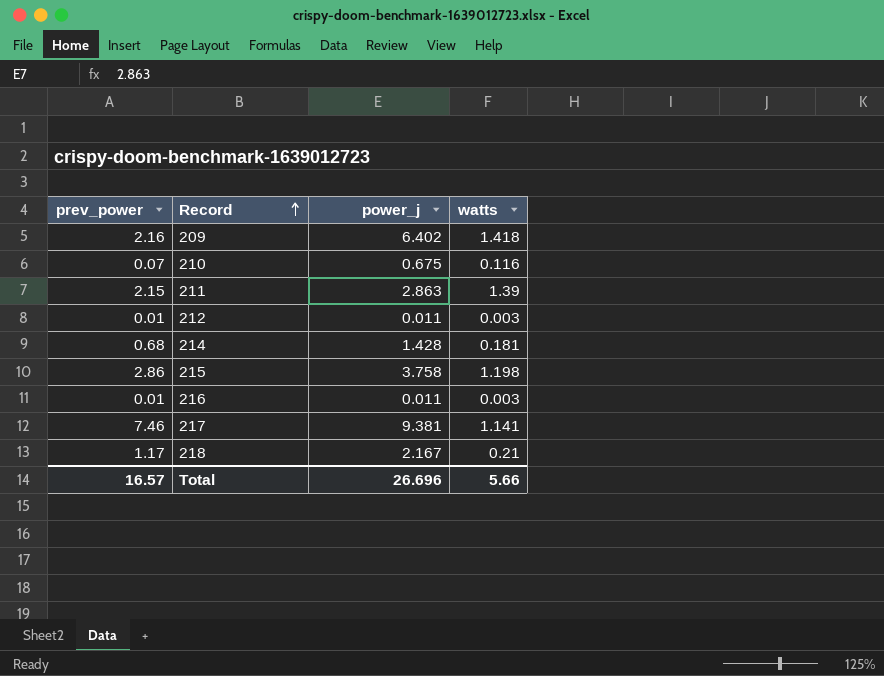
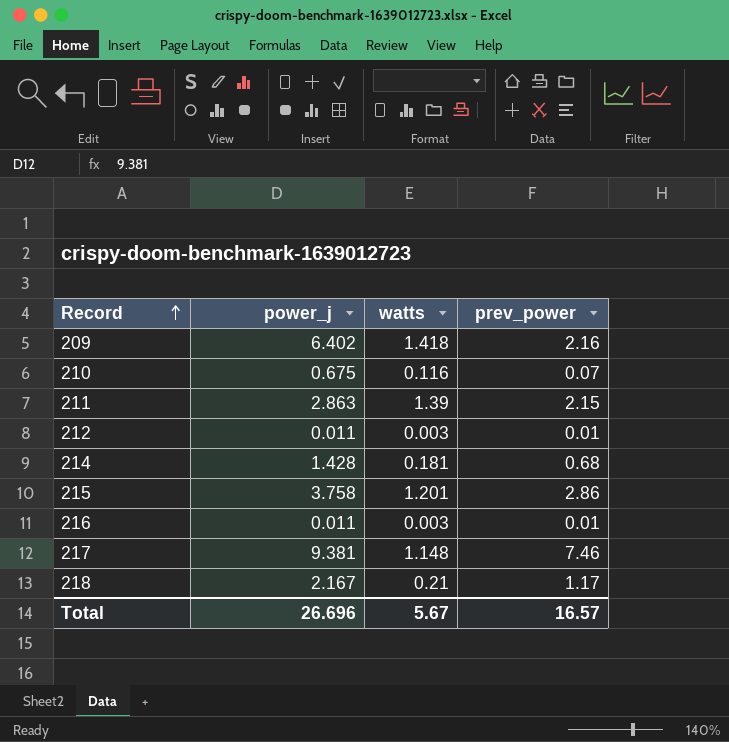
column prev_power | position: 1 -> 4
215 | watts: 1.198 -> 1.201
217 | watts: 1.141 -> 1.148
Total | watts: 5.66 -> 5.67

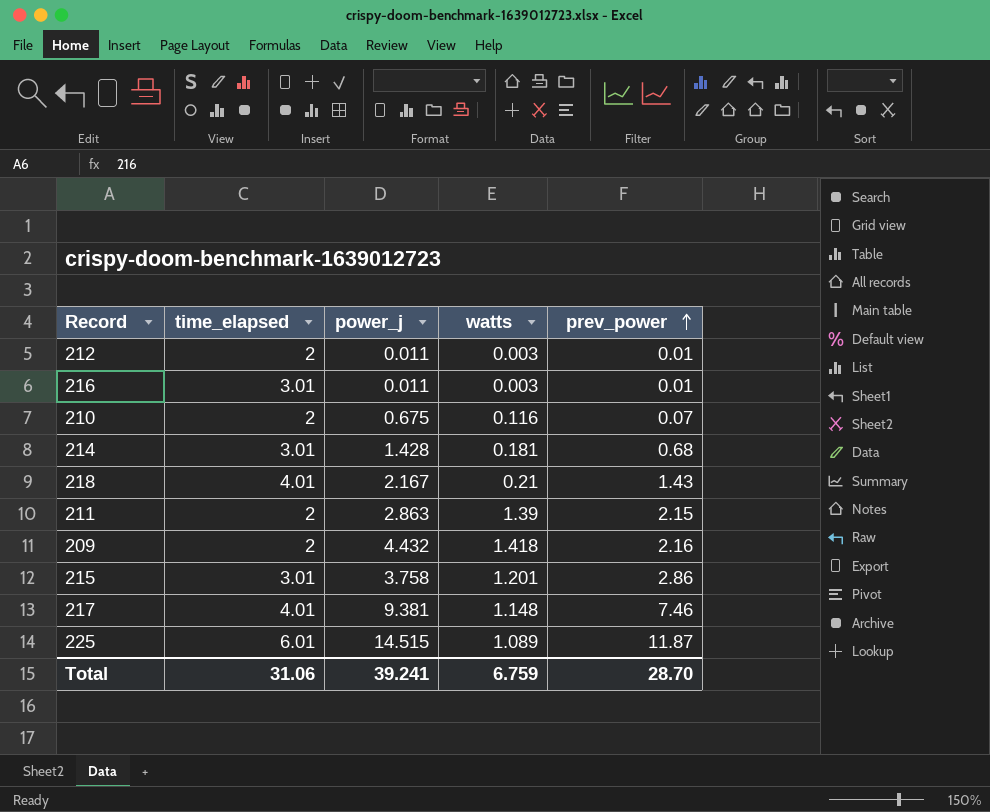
row order: Record ascending -> prev_power ascending
column time_elapsed | position: none -> 2
218 | prev_power: 1.17 -> 1.43
209 | power_j: 6.402 -> 4.432
row 225: none -> 6.01 | 14.515 | 1.089 | 11.87
Total | power_j: 26.696 -> 39.241
Total | watts: 5.67 -> 6.759
Total | prev_power: 16.57 -> 28.70

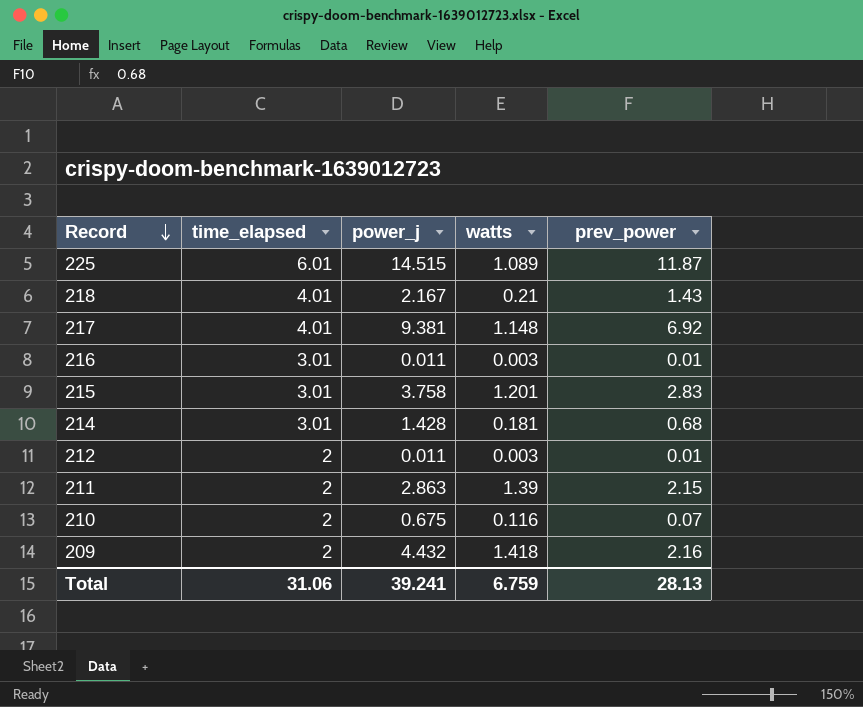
row order: prev_power ascending -> Record descending
217 | prev_power: 7.46 -> 6.92
215 | prev_power: 2.86 -> 2.83
Total | prev_power: 28.70 -> 28.13

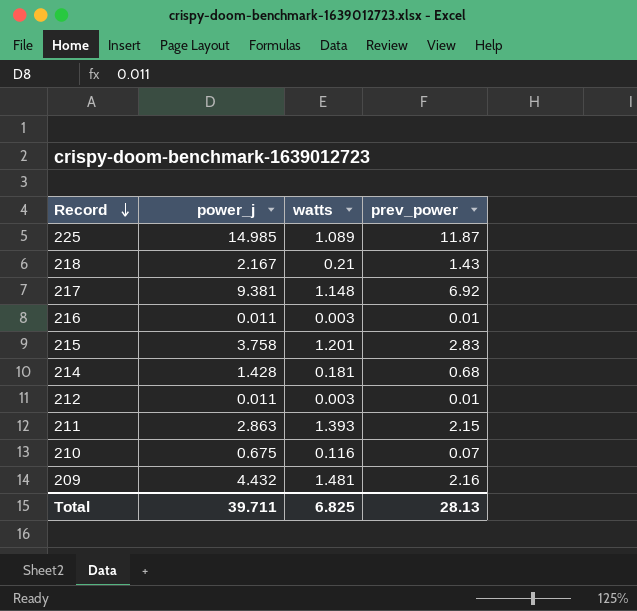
column time_elapsed | position: 2 -> none
225 | power_j: 14.515 -> 14.985
211 | watts: 1.39 -> 1.393
209 | watts: 1.418 -> 1.481
Total | power_j: 39.241 -> 39.711
Total | watts: 6.759 -> 6.825

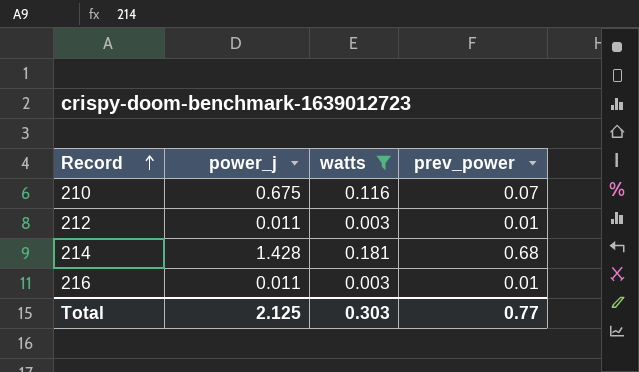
filter: none -> watts <= 0.181
row order: Record descending -> Record ascending
Total | power_j: 39.711 -> 2.125
Total | watts: 6.825 -> 0.303
Total | prev_power: 28.13 -> 0.77

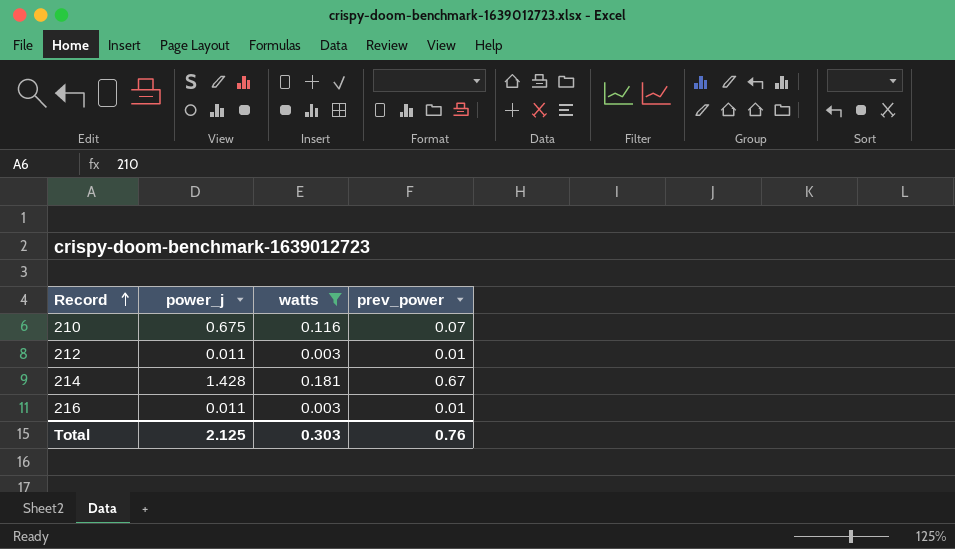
214 | prev_power: 0.68 -> 0.67
Total | prev_power: 0.77 -> 0.76

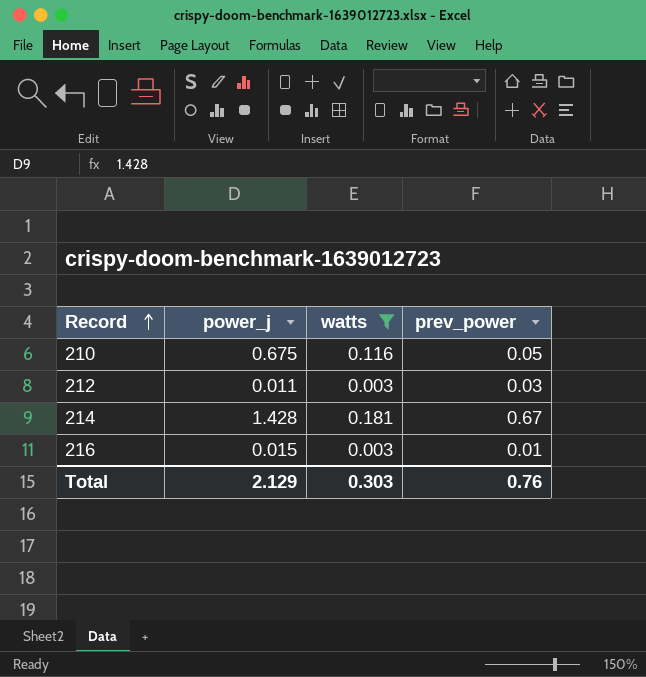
210 | prev_power: 0.07 -> 0.05
212 | prev_power: 0.01 -> 0.03
216 | power_j: 0.011 -> 0.015
Total | power_j: 2.125 -> 2.129

